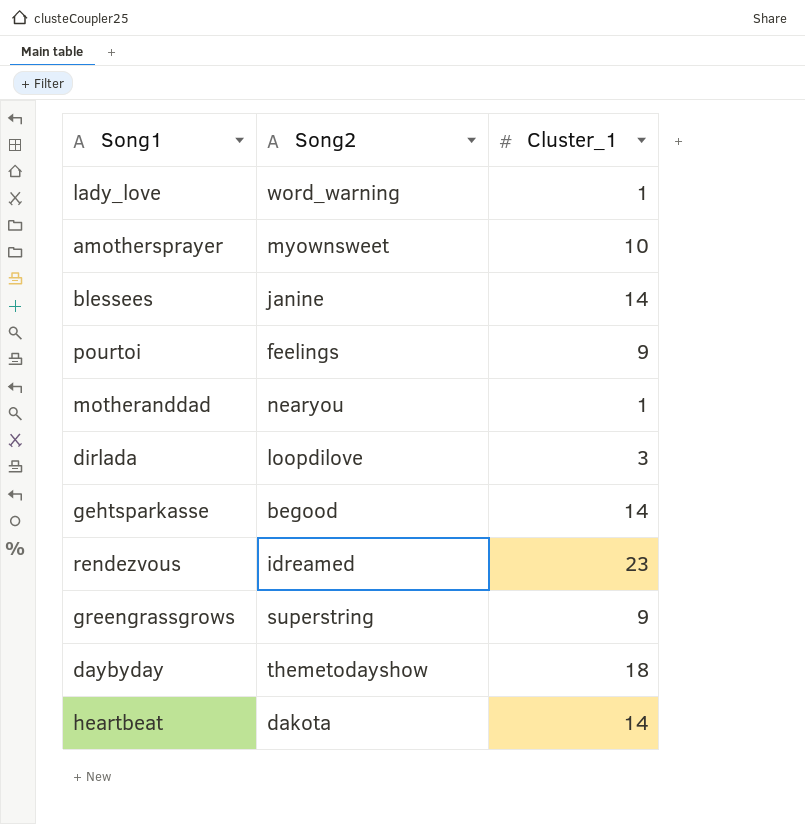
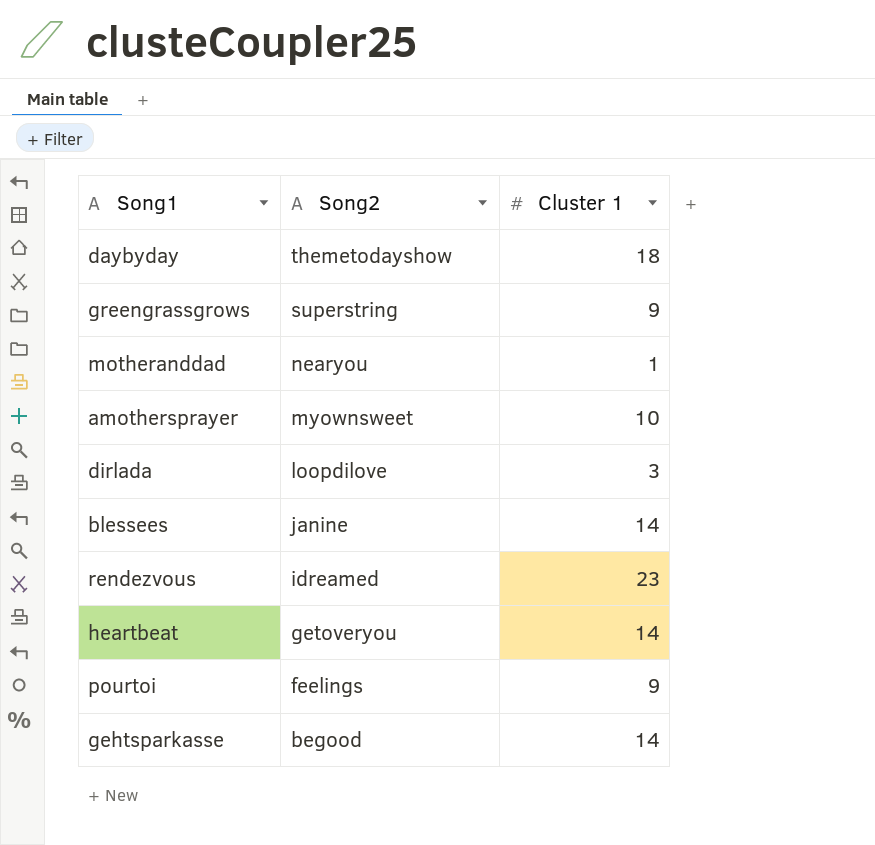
row order: none -> Song2 descending
column name: Cluster_1 -> Cluster 1
row lady_love: word_warning | 1 -> none
heartbeat | Song2: dakota -> getoveryou

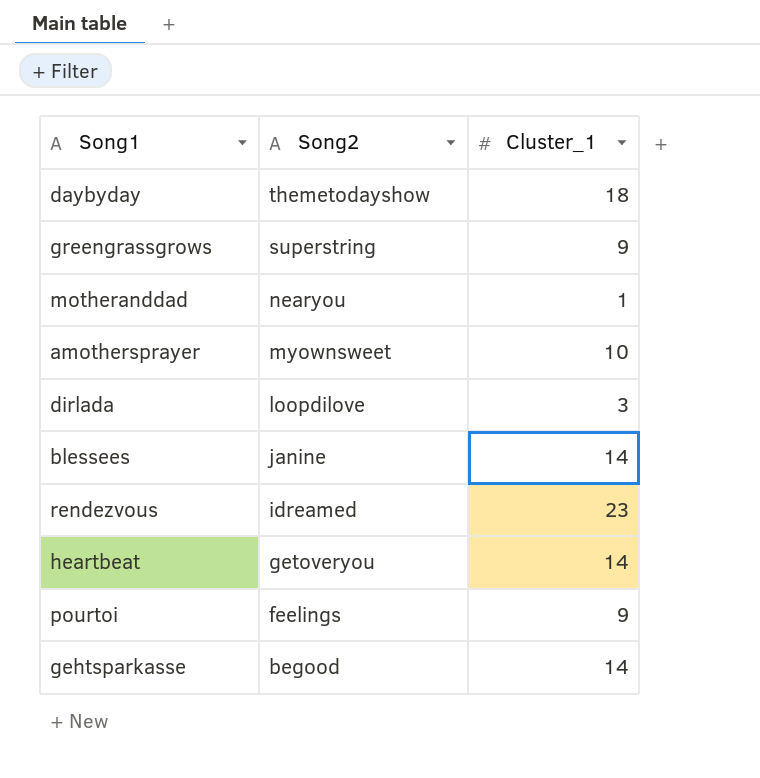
column name: Cluster 1 -> Cluster_1

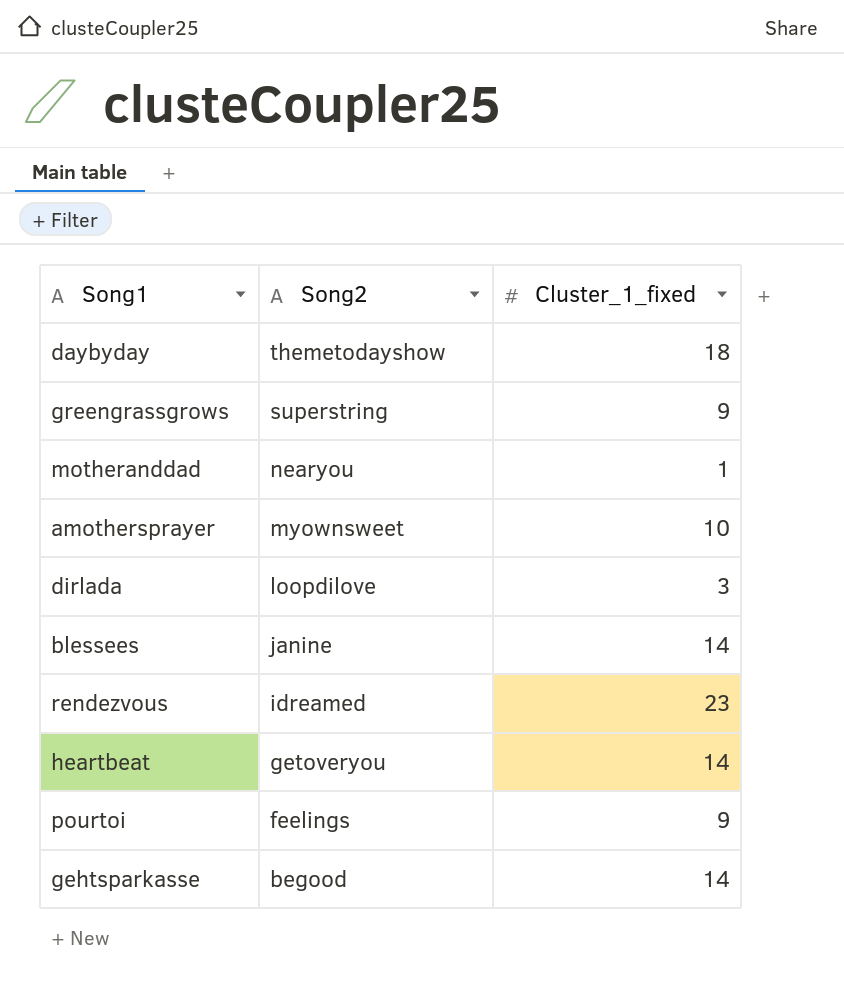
column name: Cluster_1 -> Cluster_1_fixed

